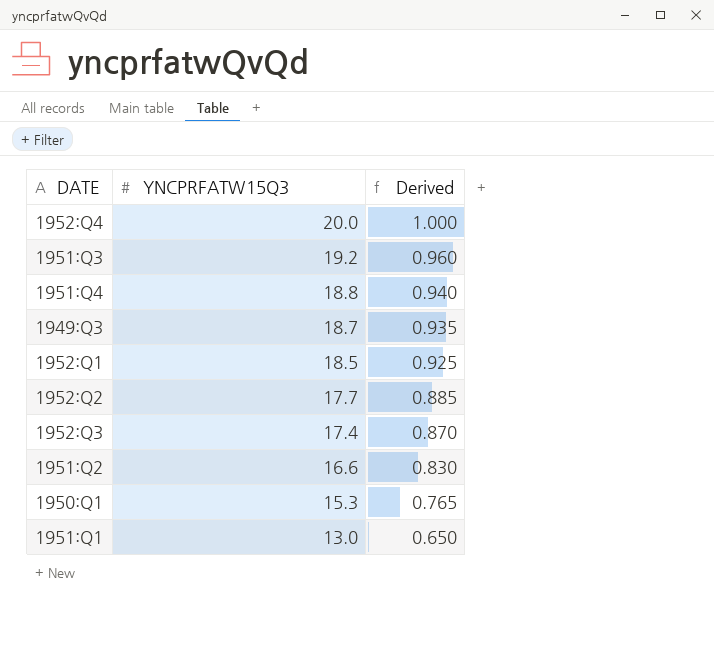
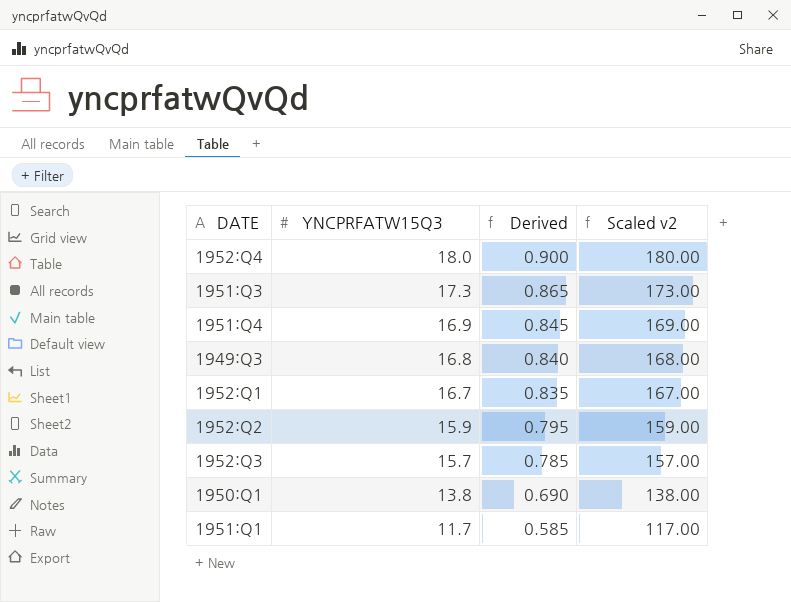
column Scaled v2 | formula: none -> [YNCPRFATW15Q3] * 10
row 1951:Q2: 16.6 | 0.830 -> none
1952:Q4 | YNCPRFATW15Q3: 20.0 -> 18.0
1952:Q4 | Derived: 1.000 -> 0.900
1951:Q3 | YNCPRFATW15Q3: 19.2 -> 17.3
1951:Q3 | Derived: 0.960 -> 0.865
1951:Q4 | YNCPRFATW15Q3: 18.8 -> 16.9
1951:Q4 | Derived: 0.940 -> 0.845
1949:Q3 | YNCPRFATW15Q3: 18.7 -> 16.8
1949:Q3 | Derived: 0.935 -> 0.840
1952:Q1 | YNCPRFATW15Q3: 18.5 -> 16.7
1952:Q1 | Derived: 0.925 -> 0.835
1952:Q2 | YNCPRFATW15Q3: 17.7 -> 15.9
1952:Q2 | Derived: 0.885 -> 0.795
1952:Q3 | YNCPRFATW15Q3: 17.4 -> 15.7
1952:Q3 | Derived: 0.870 -> 0.785
1950:Q1 | YNCPRFATW15Q3: 15.3 -> 13.8
1950:Q1 | Derived: 0.765 -> 0.690
1951:Q1 | YNCPRFATW15Q3: 13.0 -> 11.7
1951:Q1 | Derived: 0.650 -> 0.585

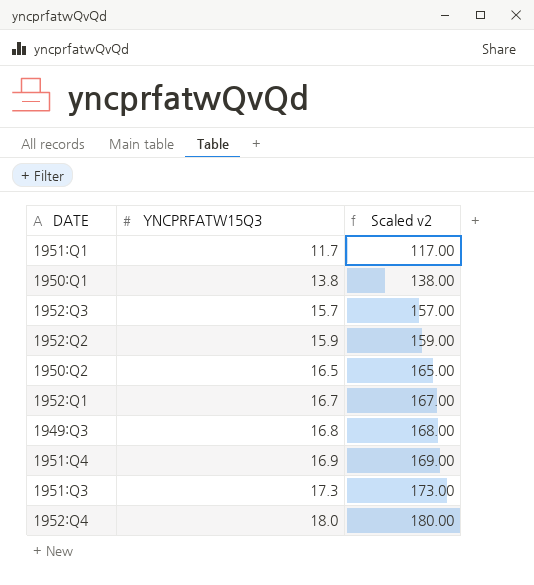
row order: YNCPRFATW15Q3 descending -> YNCPRFATW15Q3 ascending
column Derived | formula: [YNCPRFATW15Q3] * 0.05 -> none
row 1950:Q2: none -> 16.5 | 165.00

